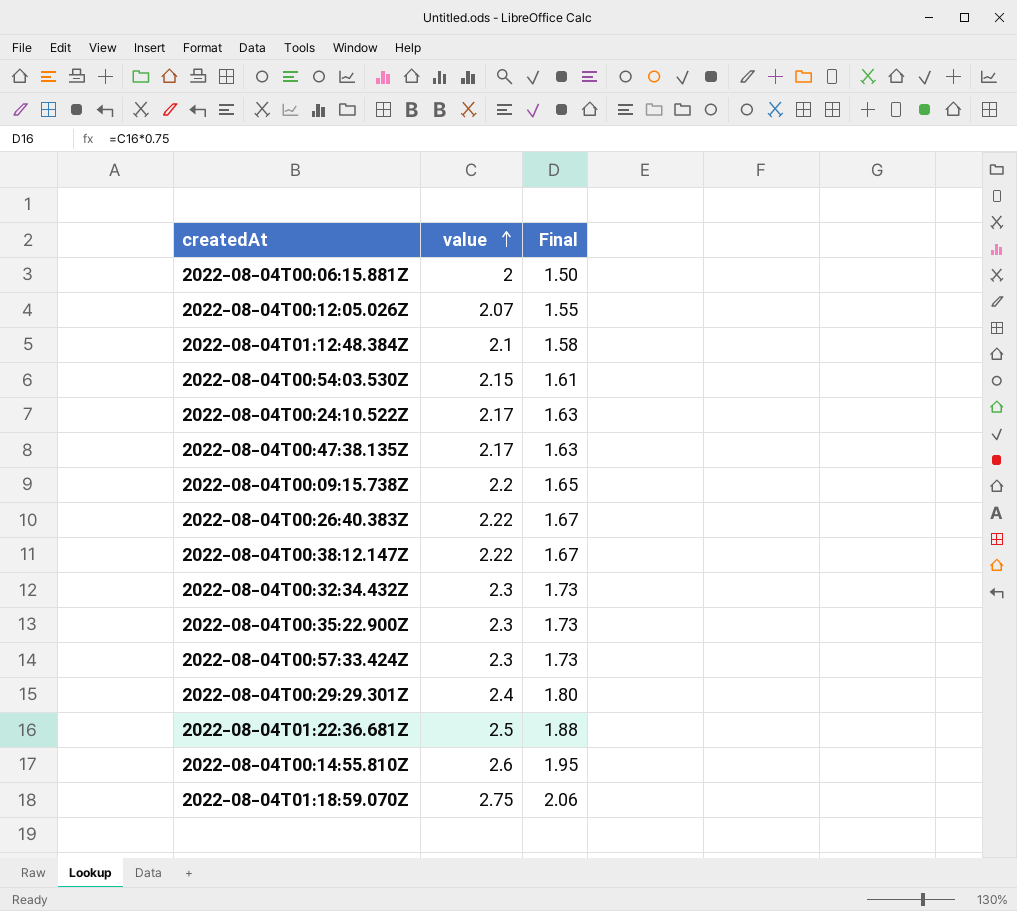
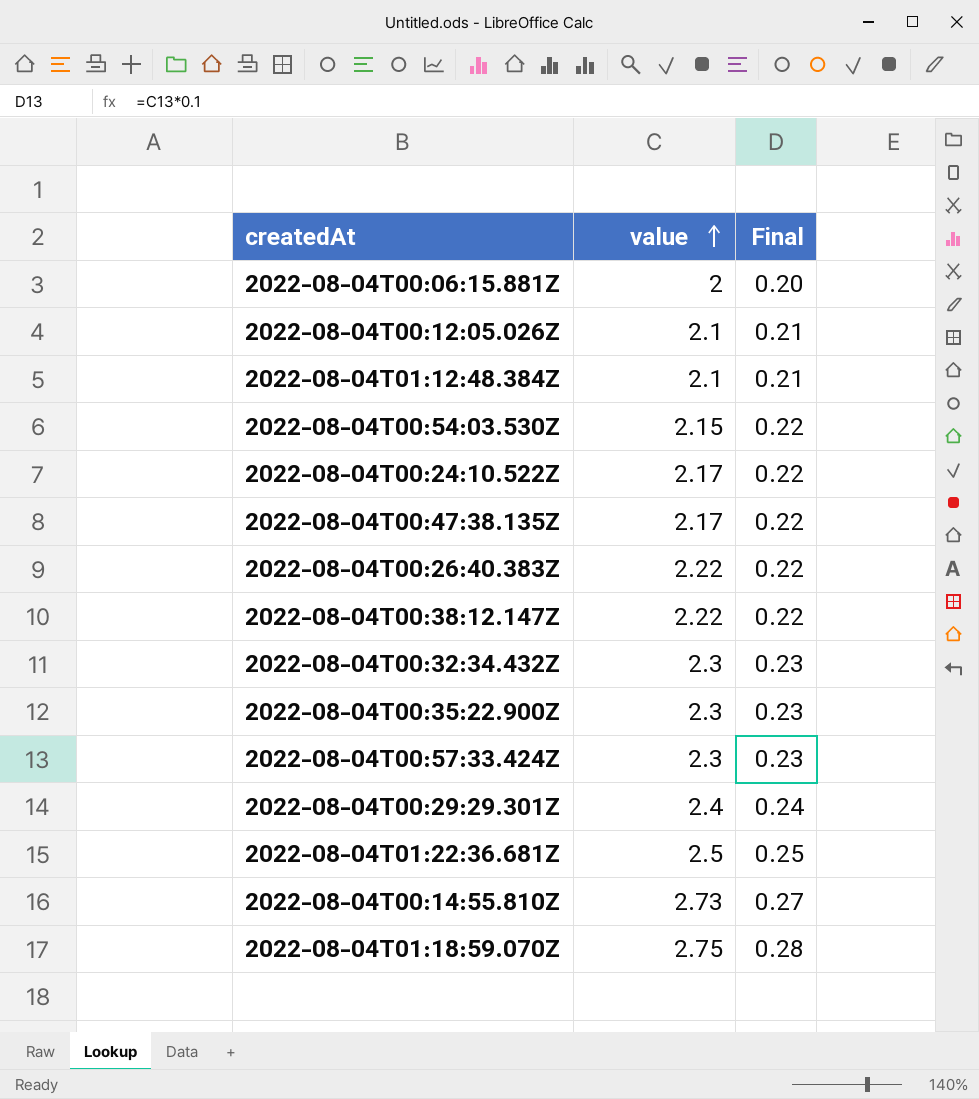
column Final | formula: [value] * 0.75 -> [value] * 0.1
row 2022-08-04T00:09:15.738Z: 2.2 | 1.65 -> none
2022-08-04T00:12:05.026Z | value: 2.07 -> 2.1
2022-08-04T00:14:55.810Z | value: 2.6 -> 2.73

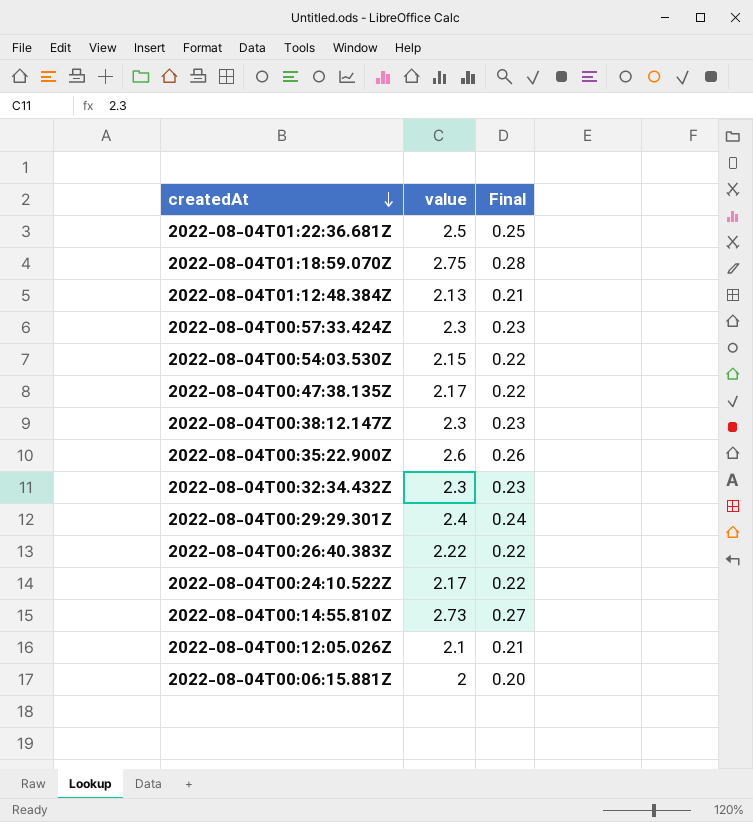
row order: value ascending -> createdAt descending
2022-08-04T01:12:48.384Z | value: 2.1 -> 2.13
2022-08-04T00:38:12.147Z | value: 2.22 -> 2.3
2022-08-04T00:38:12.147Z | Final: 0.22 -> 0.23
2022-08-04T00:35:22.900Z | value: 2.3 -> 2.6
2022-08-04T00:35:22.900Z | Final: 0.23 -> 0.26

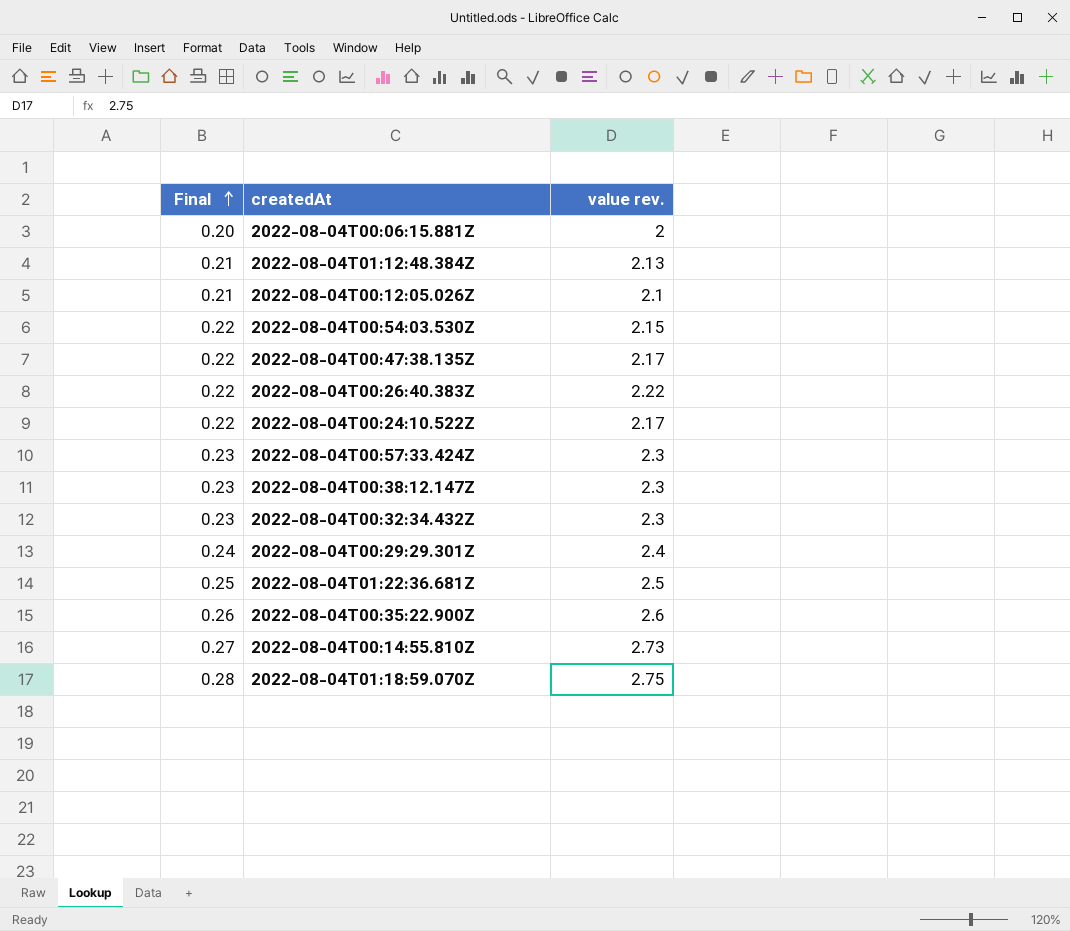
row order: createdAt descending -> Final ascending
column Final | position: 3 -> 1
column name: value -> value rev.

